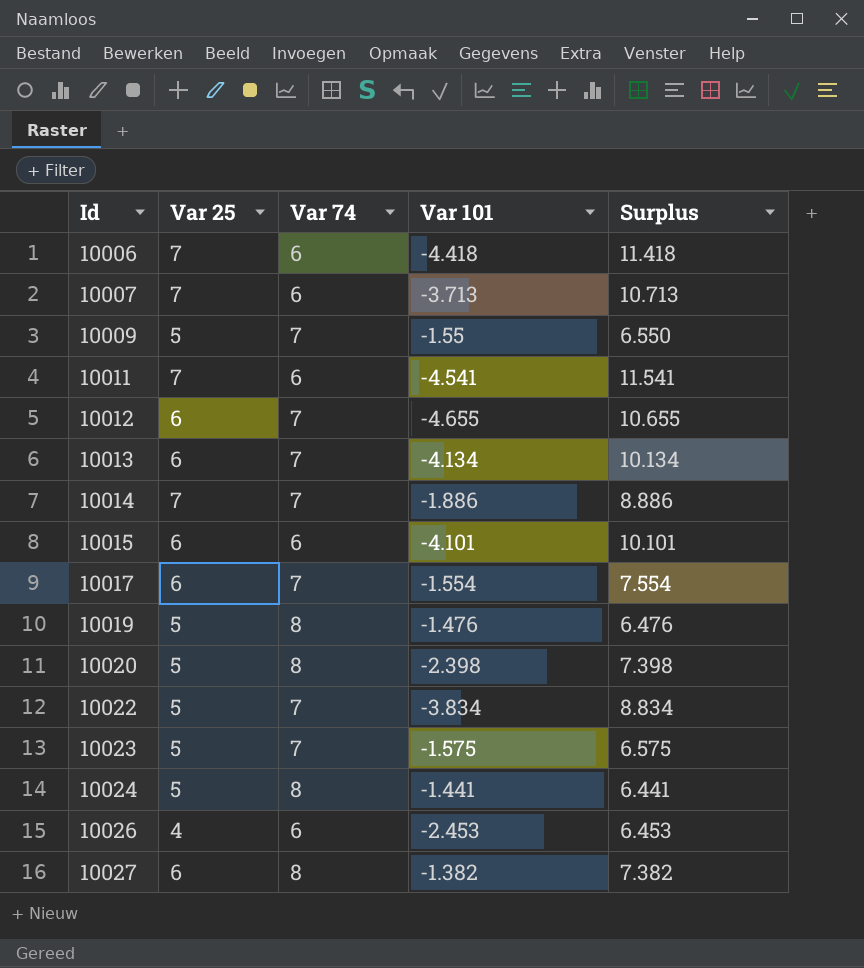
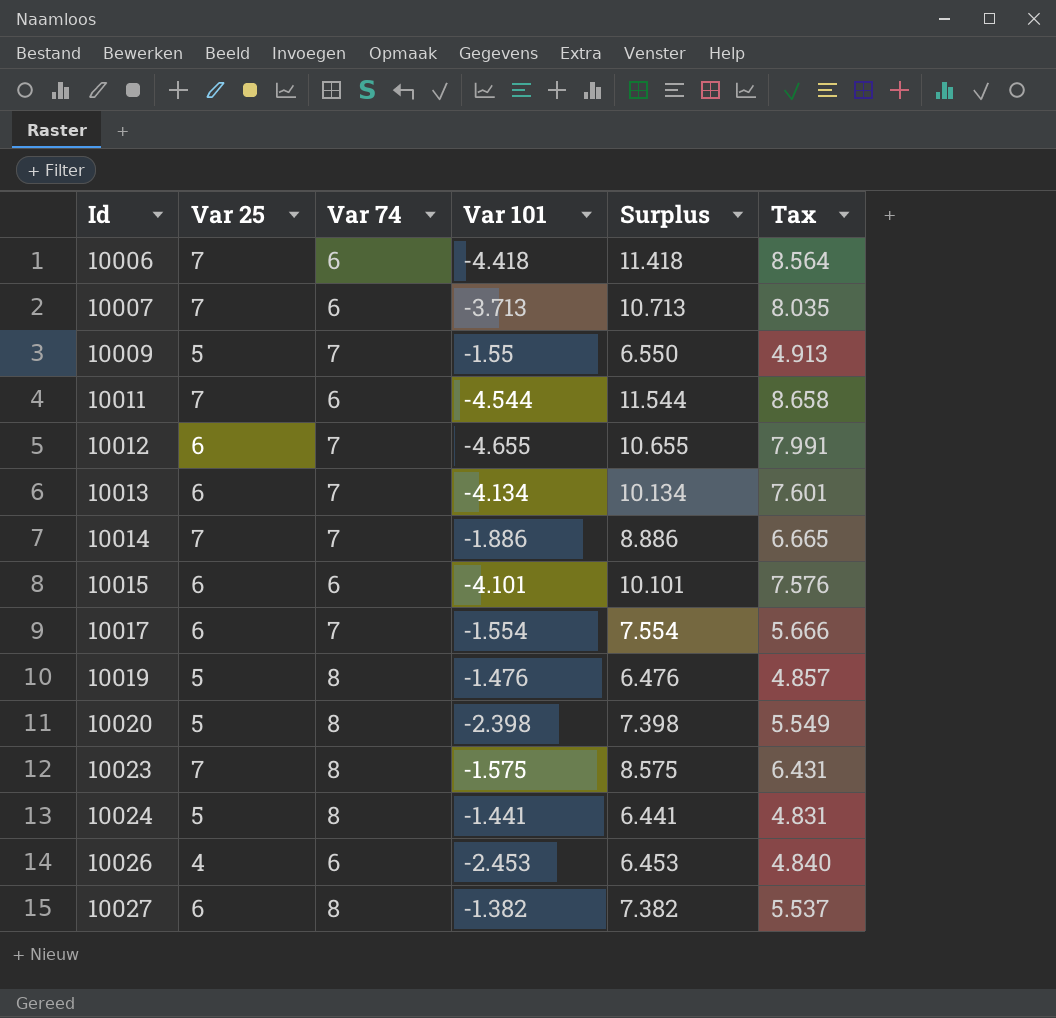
column Tax | formula: none -> [Surplus] * 0.75
row 10022: 5 | 7 | -3.834 | 8.834 -> none
10011 | Var 101: -4.541 -> -4.544
10011 | Surplus: 11.541 -> 11.544
10023 | Var 25: 5 -> 7
10023 | Var 74: 7 -> 8
10023 | Surplus: 6.575 -> 8.575

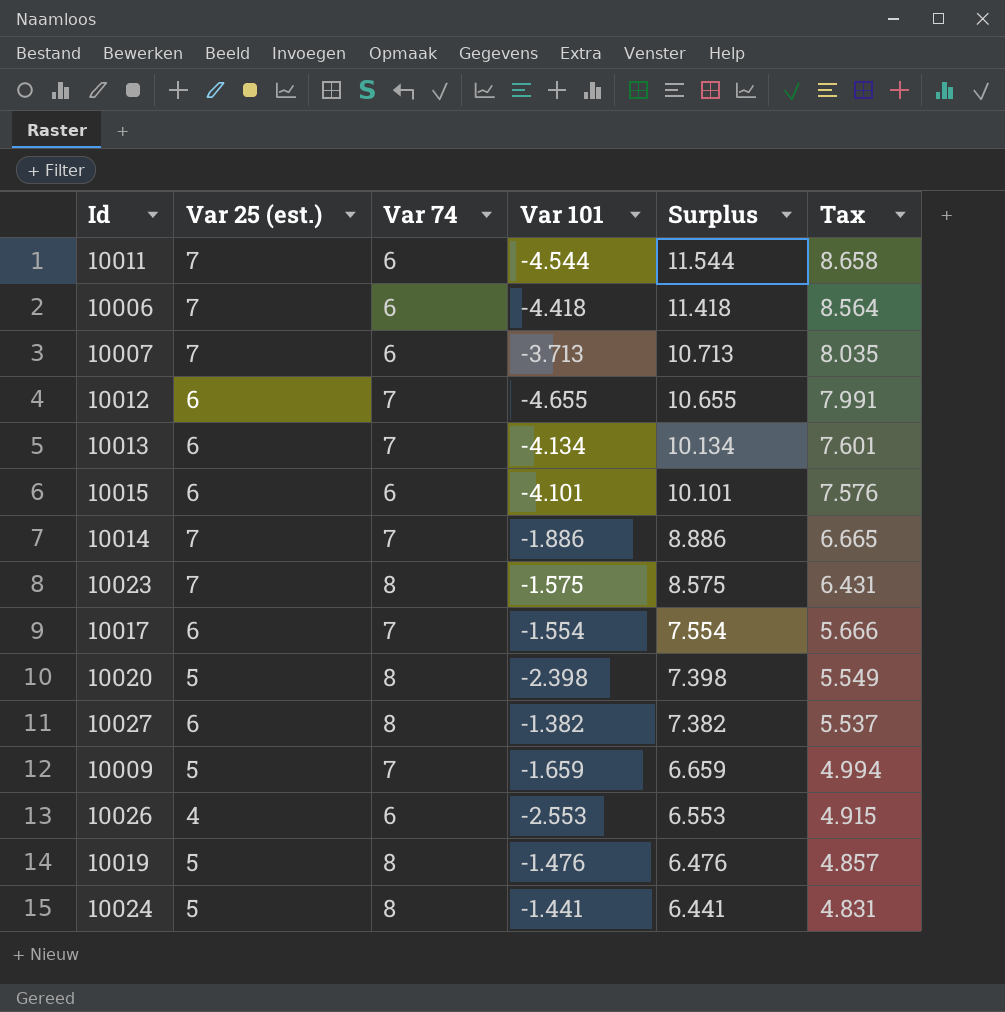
row order: Id ascending -> Surplus descending
column name: Var 25 -> Var 25 (est.)
10009 | Var 101: -1.55 -> -1.659
10009 | Surplus: 6.550 -> 6.659
10009 | Tax: 4.913 -> 4.994
10026 | Var 101: -2.453 -> -2.553
10026 | Surplus: 6.453 -> 6.553
10026 | Tax: 4.840 -> 4.915

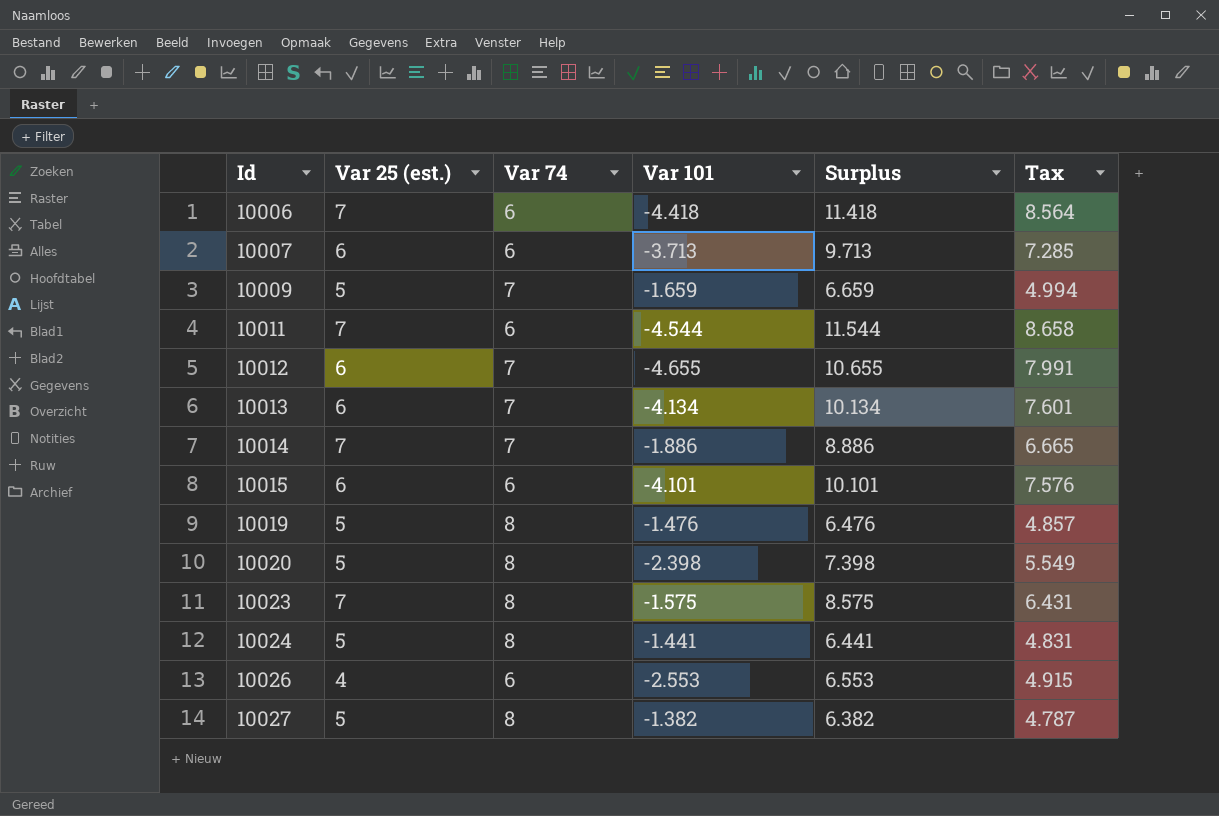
row order: Surplus descending -> Id ascending
row 10017: 6 | 7 | -1.554 | 7.554 | 5.666 -> none
10007 | Var 25 (est.): 7 -> 6
10007 | Surplus: 10.713 -> 9.713
10007 | Tax: 8.035 -> 7.285
10027 | Var 25 (est.): 6 -> 5
10027 | Surplus: 7.382 -> 6.382
10027 | Tax: 5.537 -> 4.787

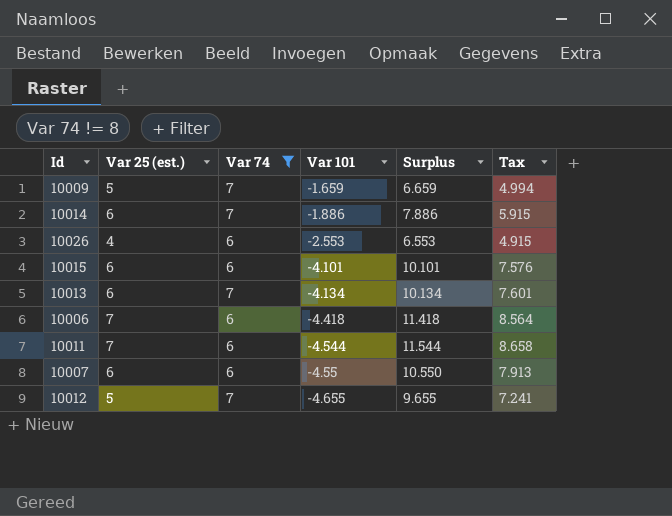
filter: none -> Var 74 != 8
row order: Id ascending -> Var 101 descending
10014 | Var 25 (est.): 7 -> 6
10014 | Surplus: 8.886 -> 7.886
10014 | Tax: 6.665 -> 5.915
10007 | Var 101: -3.713 -> -4.55
10007 | Surplus: 9.713 -> 10.550
10007 | Tax: 7.285 -> 7.913
10012 | Var 25 (est.): 6 -> 5
10012 | Surplus: 10.655 -> 9.655
10012 | Tax: 7.991 -> 7.241

